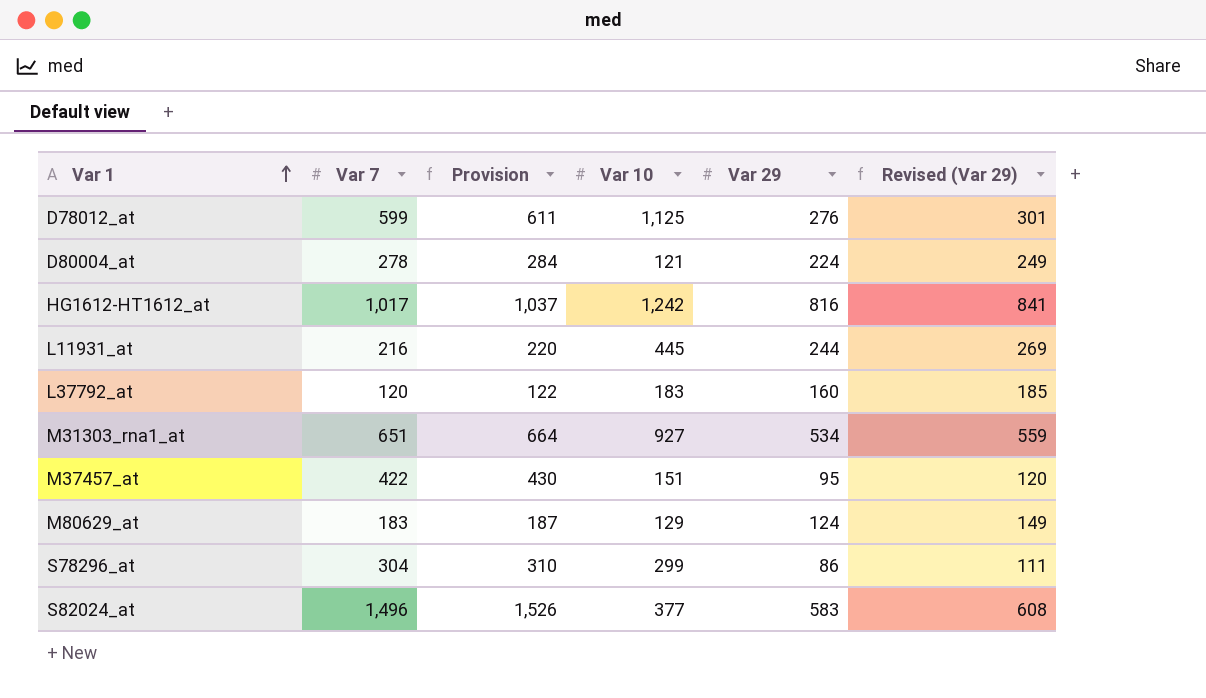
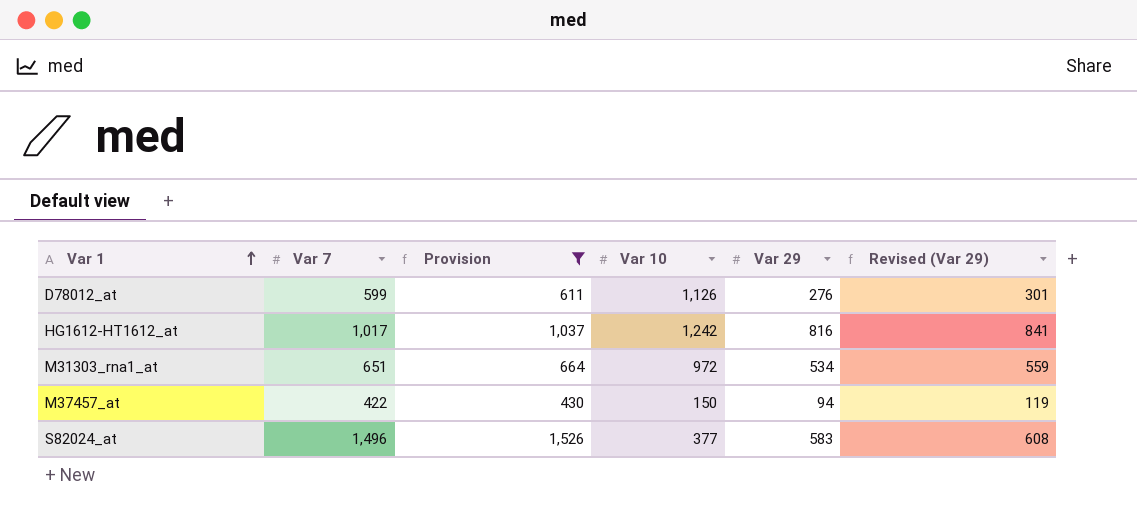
filter: none -> Provision >= 430
D78012_at | Var 10: 1,125 -> 1,126
M31303_rna1_at | Var 10: 927 -> 972
M37457_at | Var 10: 151 -> 150
M37457_at | Var 29: 95 -> 94
M37457_at | Revised (Var 29): 120 -> 119

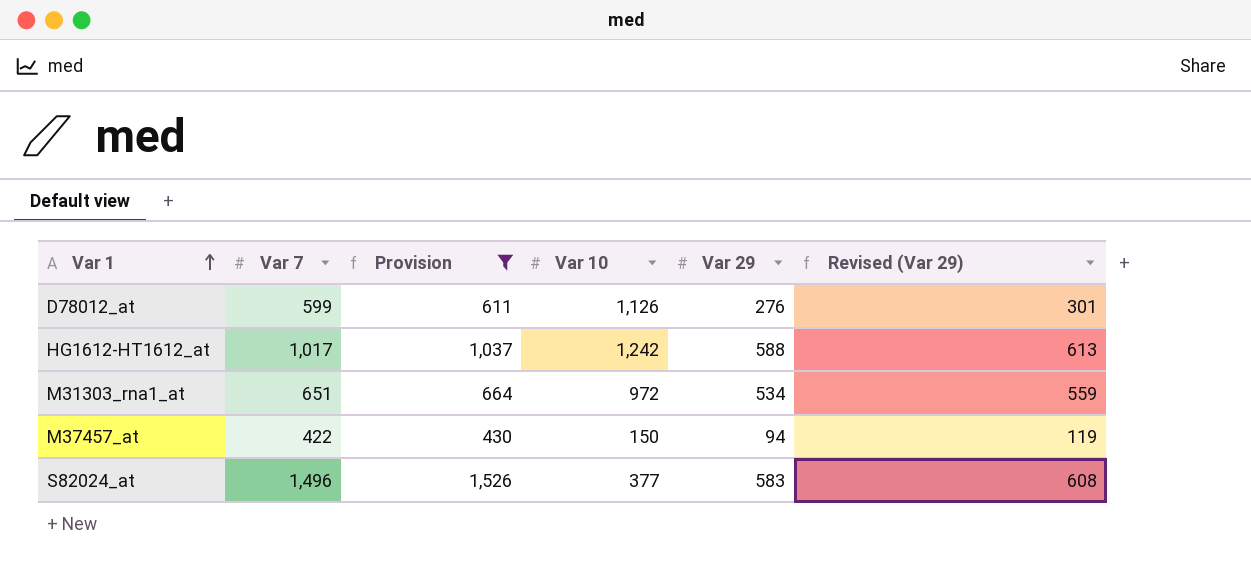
HG1612-HT1612_at | Var 29: 816 -> 588
HG1612-HT1612_at | Revised (Var 29): 841 -> 613

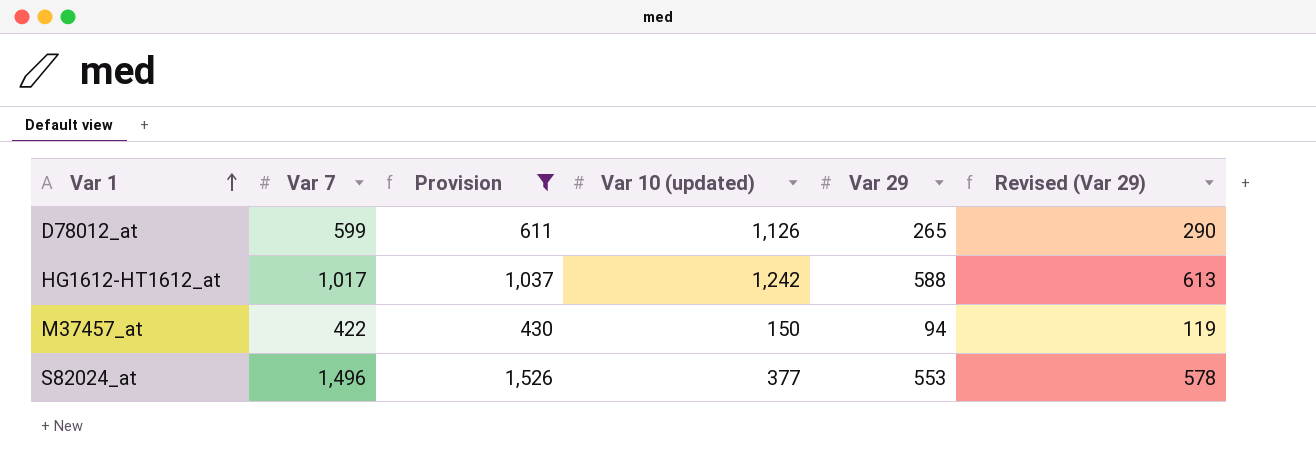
column name: Var 10 -> Var 10 (updated)
row M31303_rna1_at: 651 | 664 | 972 | 534 | 559 -> none
D78012_at | Var 29: 276 -> 265
D78012_at | Revised (Var 29): 301 -> 290
S82024_at | Var 29: 583 -> 553
S82024_at | Revised (Var 29): 608 -> 578

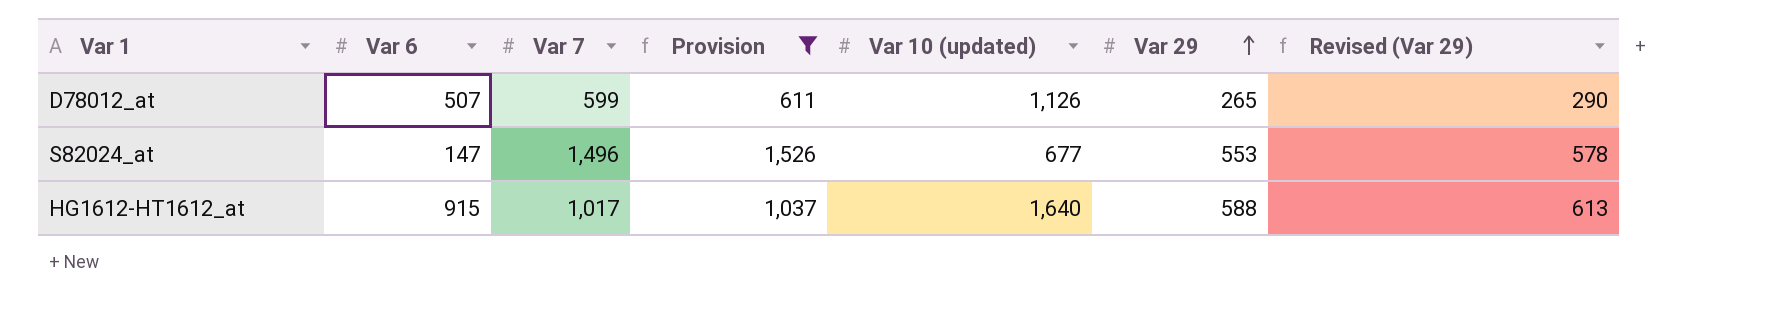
row order: Var 1 ascending -> Var 29 ascending
column Var 6 | position: none -> 2
row M37457_at: 422 | 430 | 150 | 94 | 119 -> none
S82024_at | Var 10 (updated): 377 -> 677
HG1612-HT1612_at | Var 10 (updated): 1,242 -> 1,640

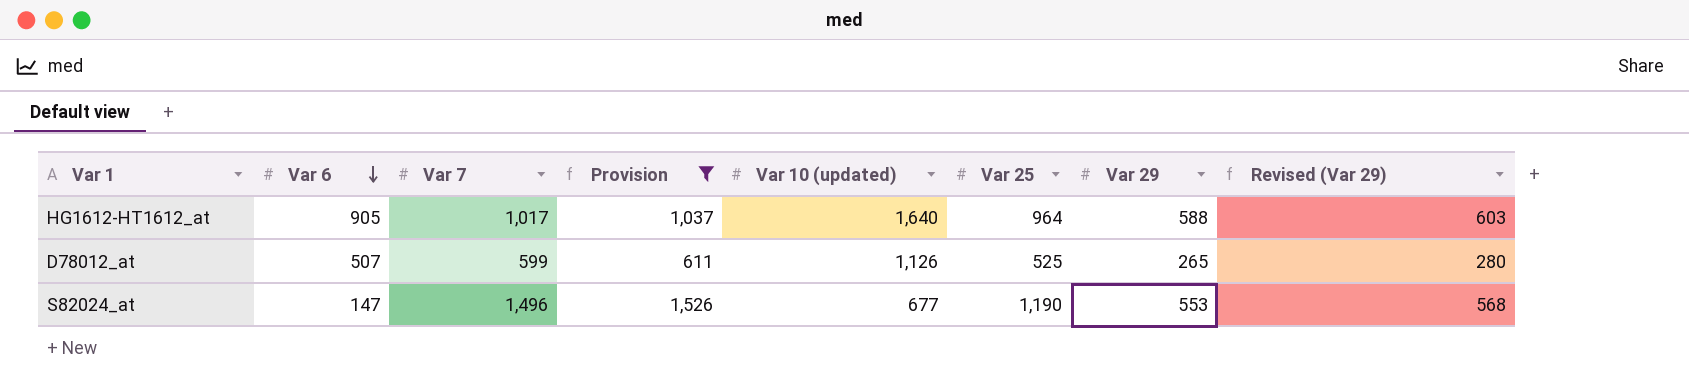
row order: Var 29 ascending -> Var 6 descending
column Var 25 | position: none -> 6
column Revised (Var 29) | formula: [Var 29] + 25 -> [Var 29] + 15
HG1612-HT1612_at | Var 6: 915 -> 905

